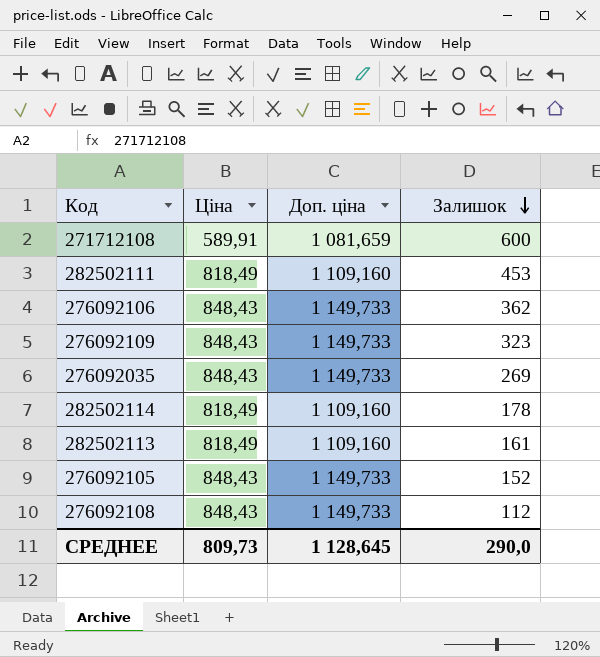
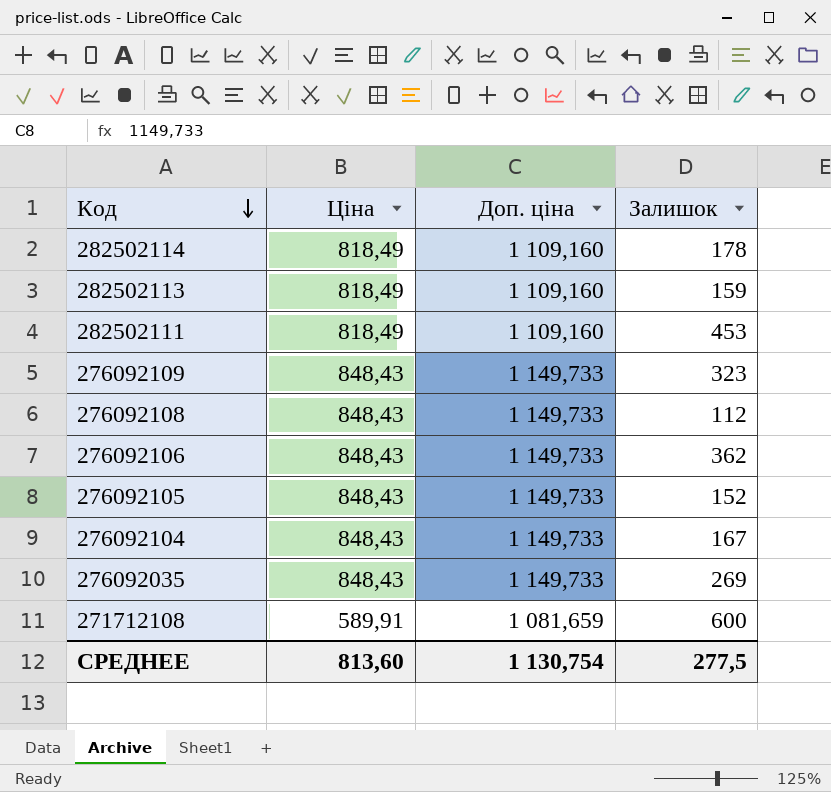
row order: Залишок descending -> Код descending
282502113 | Залишок: 161 -> 159
row 276092104: none -> 848,43 | 1 149,733 | 167
СРЕДНЕЕ | Ціна: 809,73 -> 813,60
СРЕДНЕЕ | Доп. ціна: 1 128,645 -> 1 130,754
СРЕДНЕЕ | Залишок: 290,0 -> 277,5

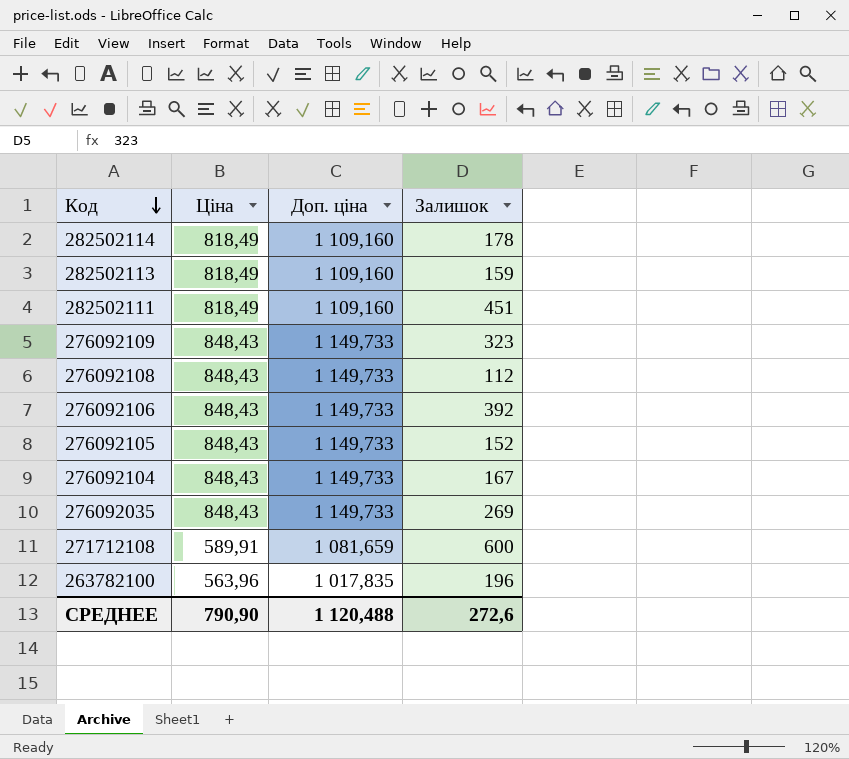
282502111 | Залишок: 453 -> 451
276092106 | Залишок: 362 -> 392
row 263782100: none -> 563,96 | 1 017,835 | 196
СРЕДНЕЕ | Ціна: 813,60 -> 790,90
СРЕДНЕЕ | Доп. ціна: 1 130,754 -> 1 120,488
СРЕДНЕЕ | Залишок: 277,5 -> 272,6

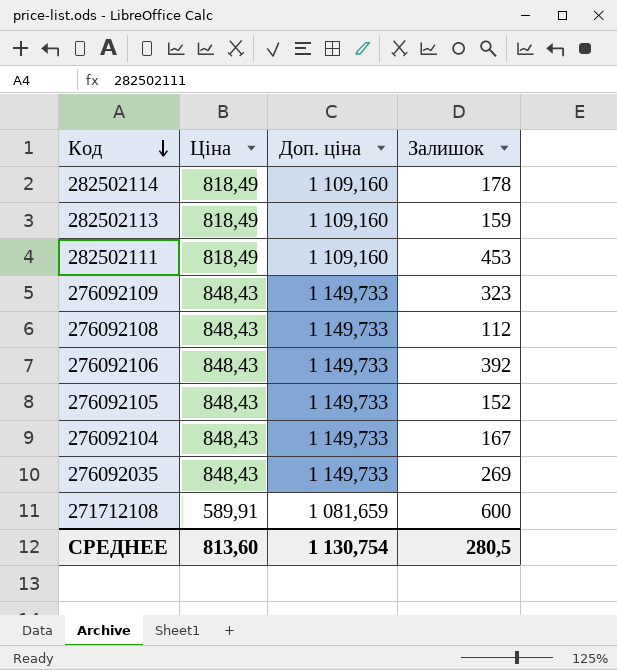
row 263782100: 563,96 | 1 017,835 | 196 -> none
282502111 | Залишок: 451 -> 453
СРЕДНЕЕ | Ціна: 790,90 -> 813,60
СРЕДНЕЕ | Доп. ціна: 1 120,488 -> 1 130,754
СРЕДНЕЕ | Залишок: 272,6 -> 280,5

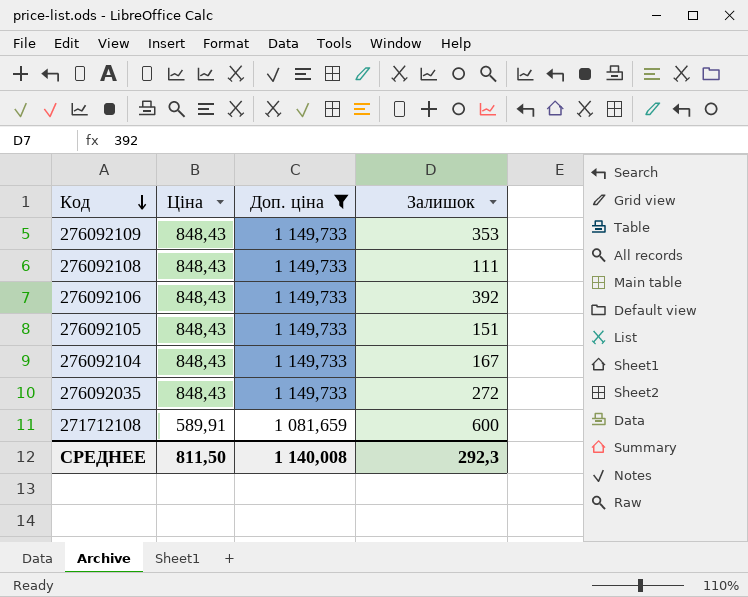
filter: none -> Доп. ціна != 1 109,160
276092109 | Залишок: 323 -> 353
276092108 | Залишок: 112 -> 111
276092105 | Залишок: 152 -> 151
276092035 | Залишок: 269 -> 272
СРЕДНЕЕ | Ціна: 813,60 -> 811,50
СРЕДНЕЕ | Доп. ціна: 1 130,754 -> 1 140,008
СРЕДНЕЕ | Залишок: 280,5 -> 292,3

